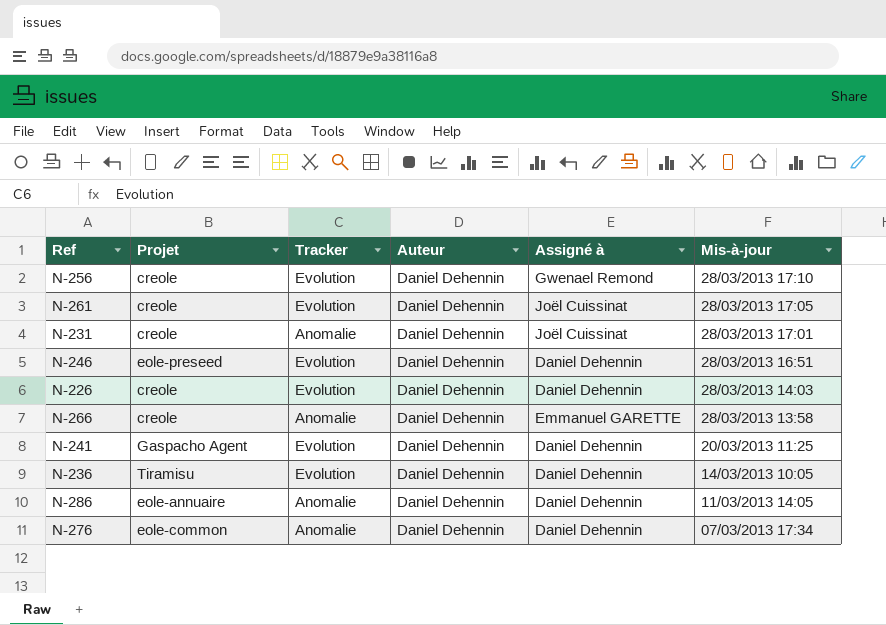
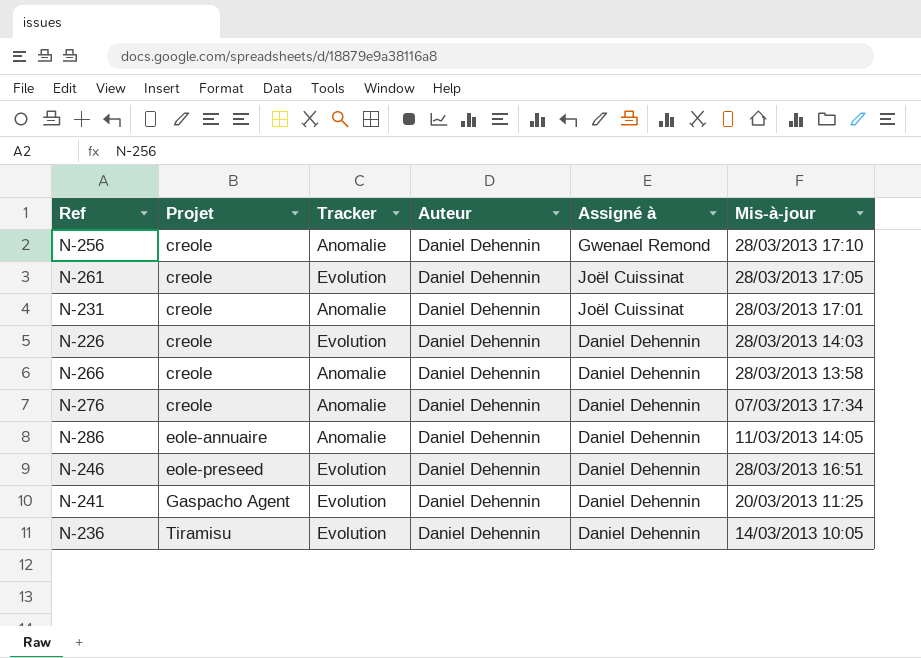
row order: Mis-à-jour descending -> Projet ascending
N-256 | Tracker: Evolution -> Anomalie
N-266 | Assigné à: Emmanuel GARETTE -> Daniel Dehennin
N-276 | Projet: eole-common -> creole

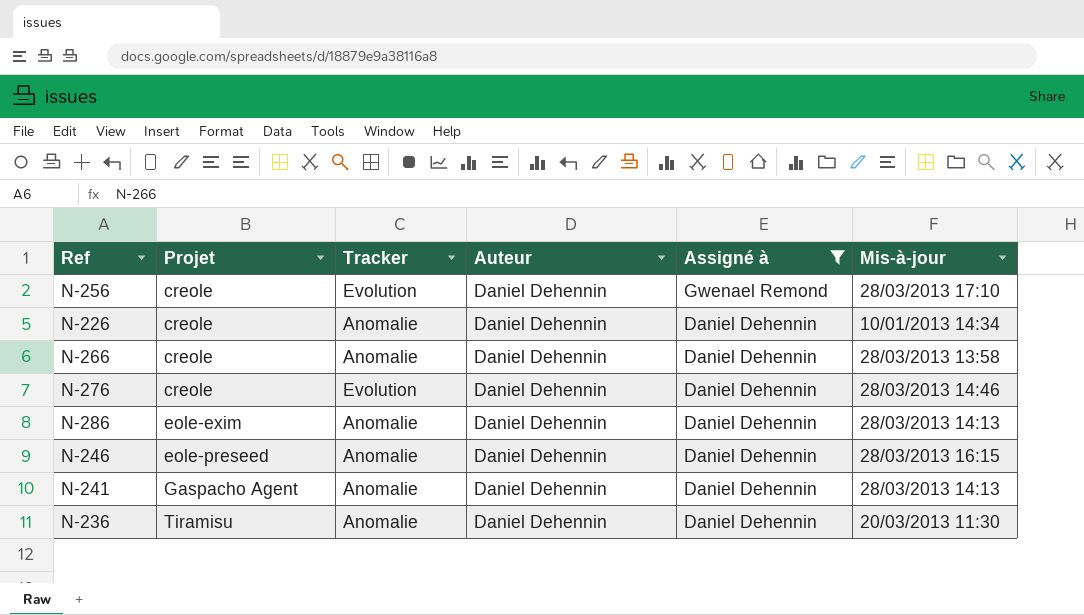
filter: none -> Assigné à != Joël Cuissinat
N-256 | Tracker: Anomalie -> Evolution
N-226 | Tracker: Evolution -> Anomalie
N-226 | Mis-à-jour: 28/03/2013 14:03 -> 10/01/2013 14:34
N-276 | Tracker: Anomalie -> Evolution
N-276 | Mis-à-jour: 07/03/2013 17:34 -> 28/03/2013 14:46
N-286 | Projet: eole-annuaire -> eole-exim
N-286 | Mis-à-jour: 11/03/2013 14:05 -> 28/03/2013 14:13
N-246 | Tracker: Evolution -> Anomalie
N-246 | Mis-à-jour: 28/03/2013 16:51 -> 28/03/2013 16:15
N-241 | Tracker: Evolution -> Anomalie
N-241 | Mis-à-jour: 20/03/2013 11:25 -> 28/03/2013 14:13
N-236 | Tracker: Evolution -> Anomalie
N-236 | Mis-à-jour: 14/03/2013 10:05 -> 20/03/2013 11:30

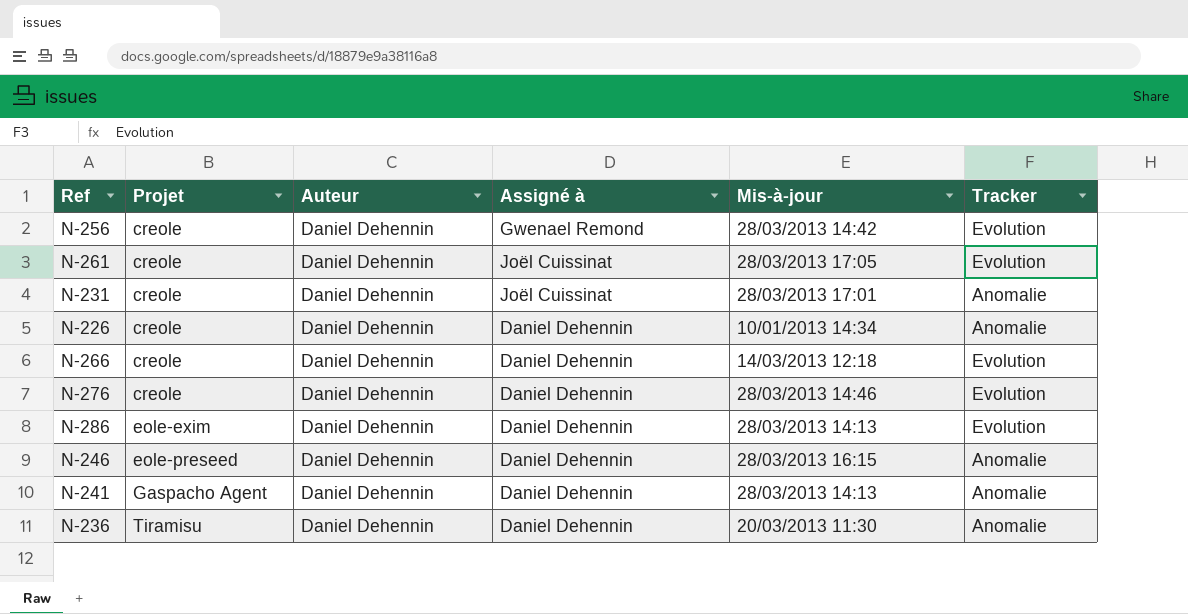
filter: Assigné à != Joël Cuissinat -> none
column Tracker | position: 3 -> 6
N-256 | Mis-à-jour: 28/03/2013 17:10 -> 28/03/2013 14:42
N-266 | Mis-à-jour: 28/03/2013 13:58 -> 14/03/2013 12:18
N-266 | Tracker: Anomalie -> Evolution
N-286 | Tracker: Anomalie -> Evolution

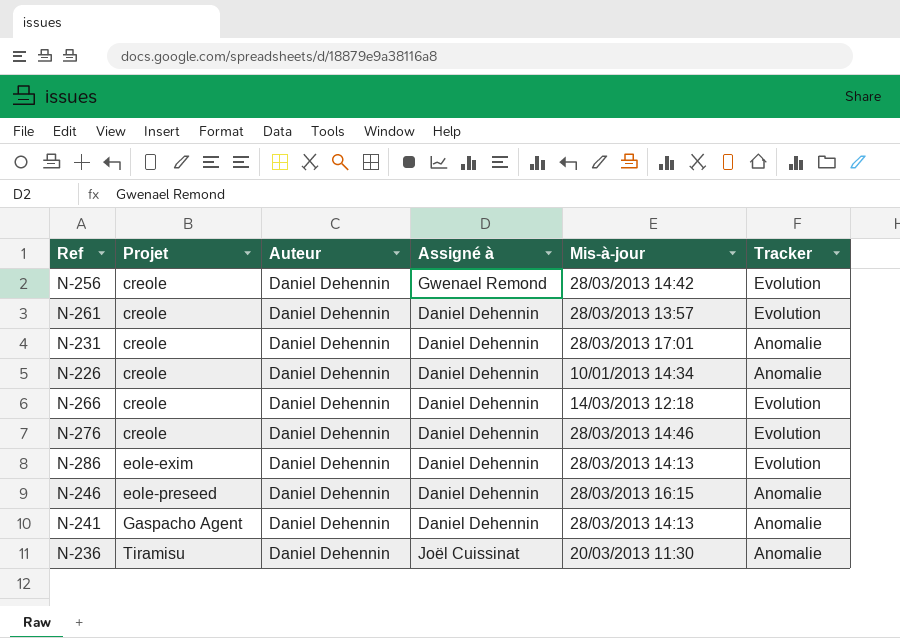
N-261 | Assigné à: Joël Cuissinat -> Daniel Dehennin
N-261 | Mis-à-jour: 28/03/2013 17:05 -> 28/03/2013 13:57
N-231 | Assigné à: Joël Cuissinat -> Daniel Dehennin
N-236 | Assigné à: Daniel Dehennin -> Joël Cuissinat

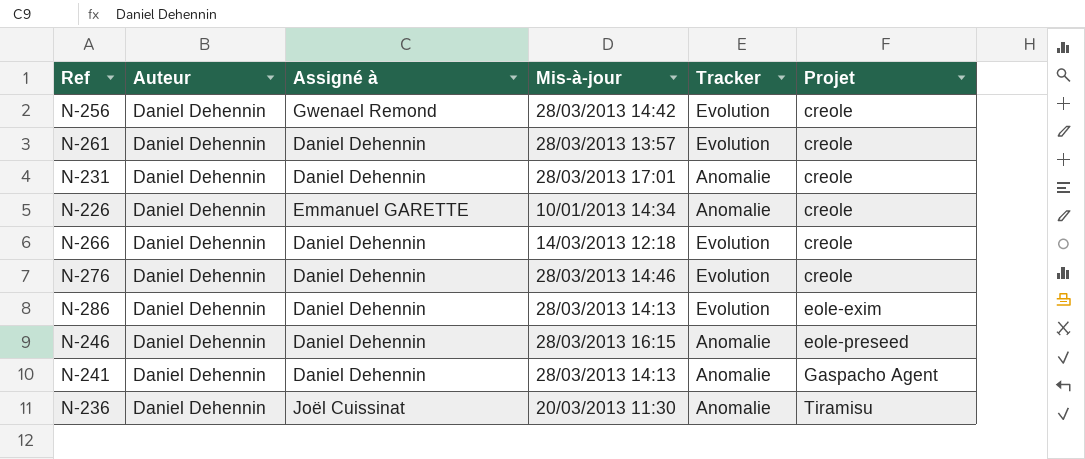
column Projet | position: 2 -> 6
N-226 | Assigné à: Daniel Dehennin -> Emmanuel GARETTE

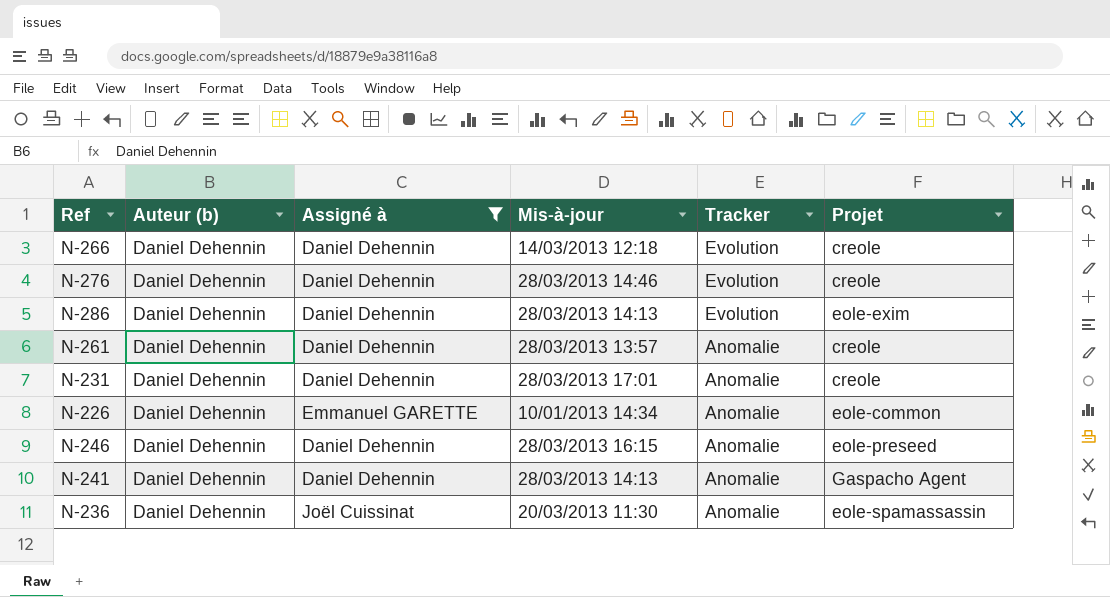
filter: none -> Assigné à != Gwenael Remond
row order: Projet ascending -> Tracker descending
column name: Auteur -> Auteur (b)
N-261 | Tracker: Evolution -> Anomalie
N-226 | Projet: creole -> eole-common
N-236 | Projet: Tiramisu -> eole-spamassassin

